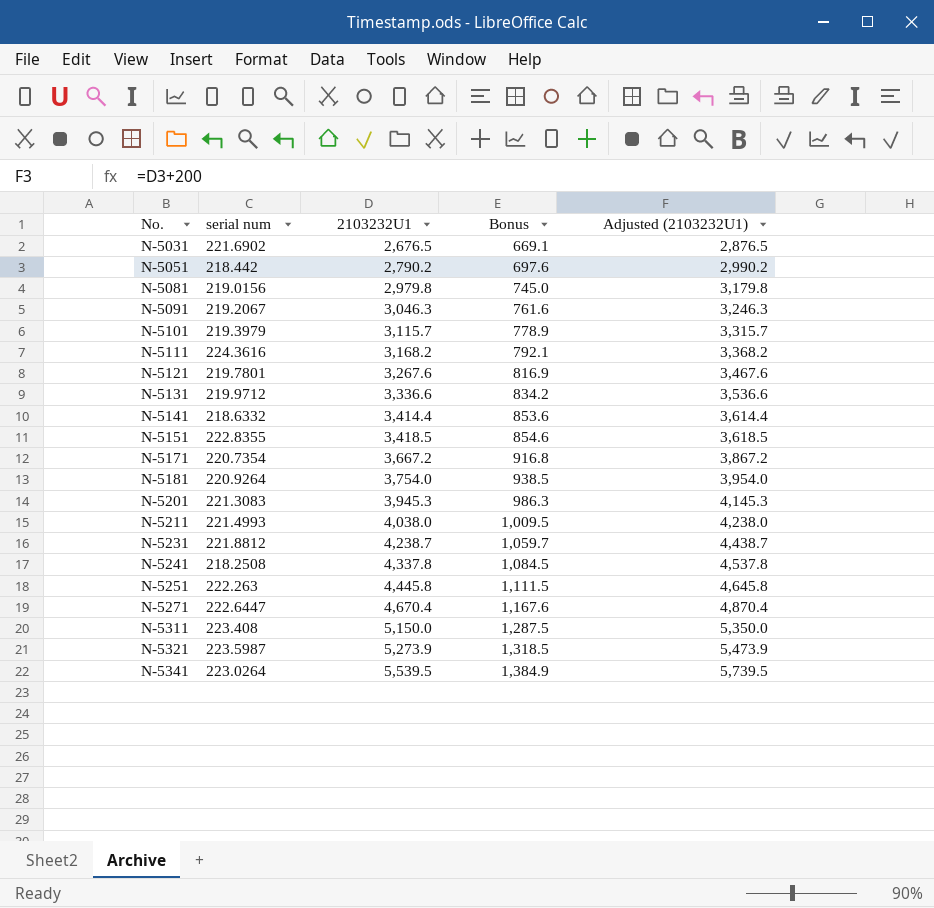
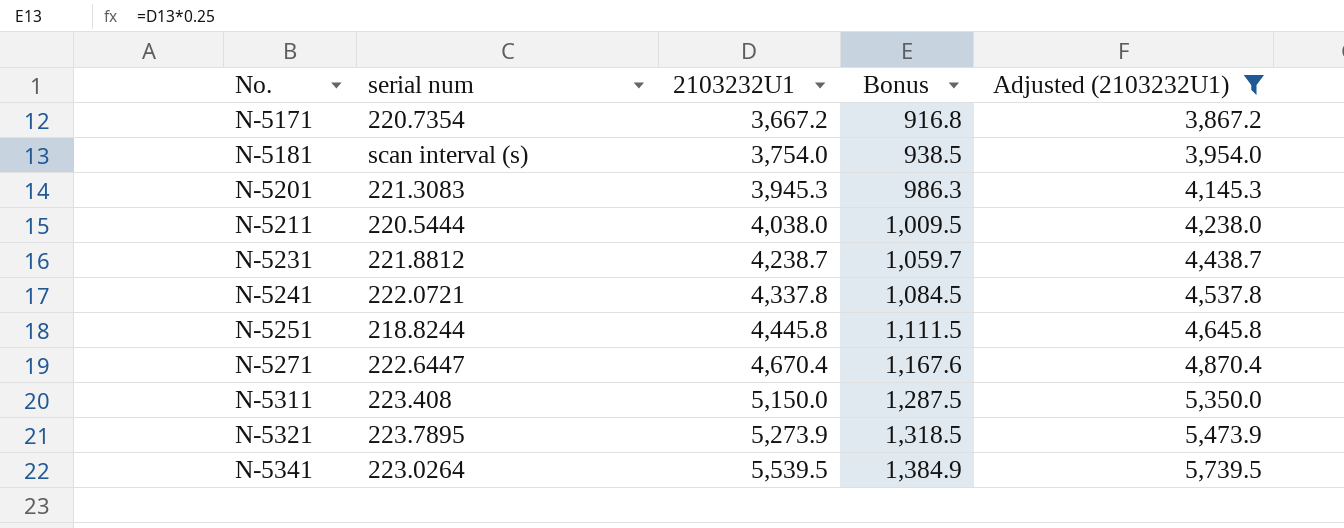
filter: none -> Adjusted (2103232U1) >= 3,867.2
N-5181 | serial num: 220.9264 -> scan interval (s)
N-5211 | serial num: 221.4993 -> 220.5444
N-5241 | serial num: 218.2508 -> 222.0721
N-5251 | serial num: 222.263 -> 218.8244
N-5321 | serial num: 223.5987 -> 223.7895

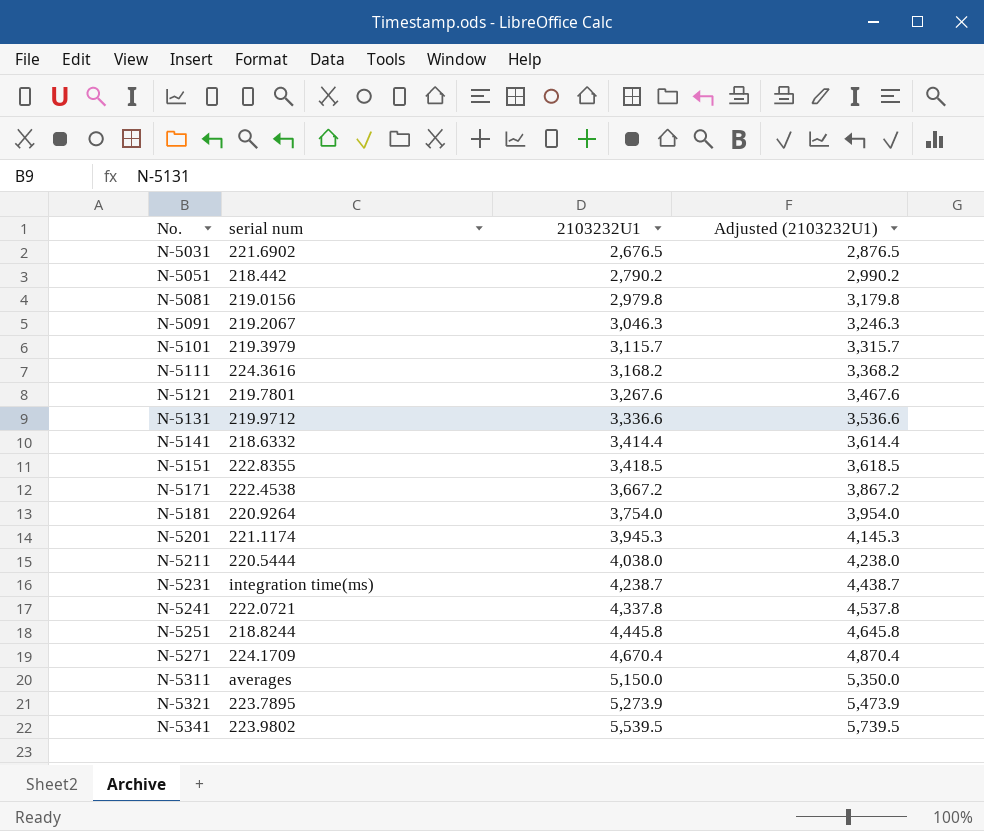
filter: Adjusted (2103232U1) >= 3,867.2 -> none
column Bonus | formula: [2103232U1] * 0.25 -> none
N-5171 | serial num: 220.7354 -> 222.4538
N-5181 | serial num: scan interval (s) -> 220.9264
N-5201 | serial num: 221.3083 -> 221.1174
N-5231 | serial num: 221.8812 -> integration time(ms)
N-5271 | serial num: 222.6447 -> 224.1709
N-5311 | serial num: 223.408 -> averages
N-5341 | serial num: 223.0264 -> 223.9802

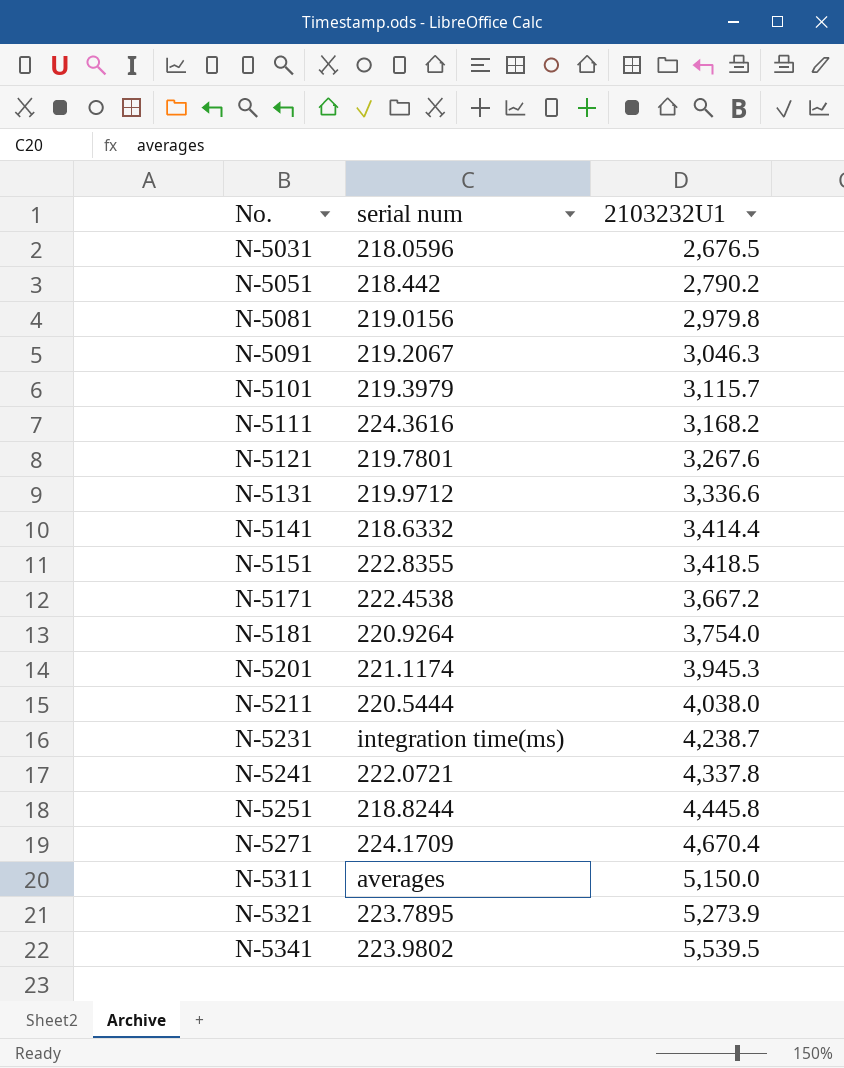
column Adjusted (2103232U1) | formula: [2103232U1] + 200 -> none
N-5031 | serial num: 221.6902 -> 218.0596

